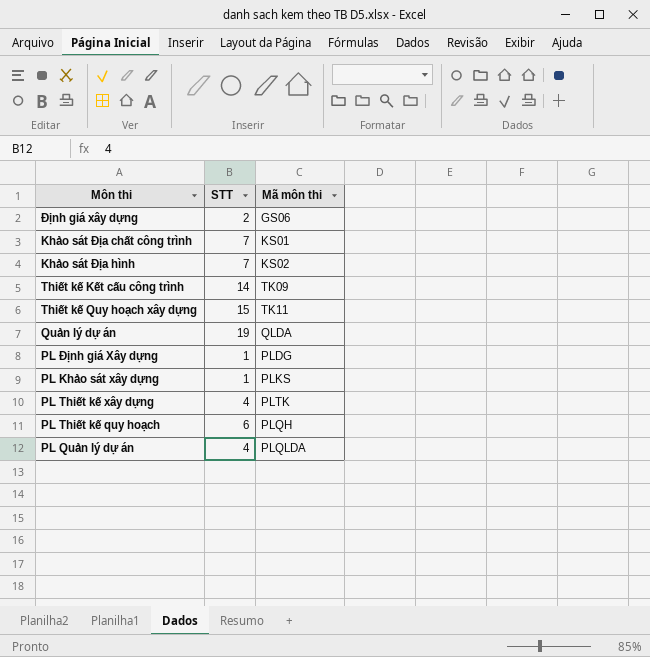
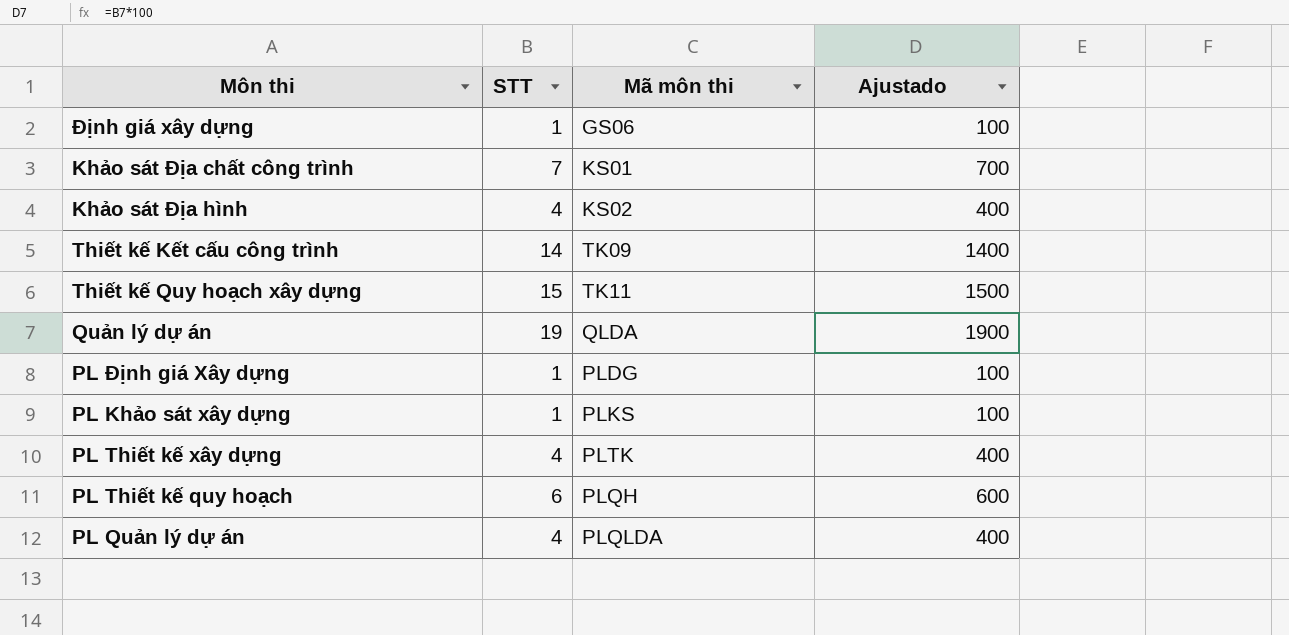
column Ajustado | formula: none -> [STT] * 100
Định giá xây dựng | STT: 2 -> 1
Khảo sát Địa hình | STT: 7 -> 4

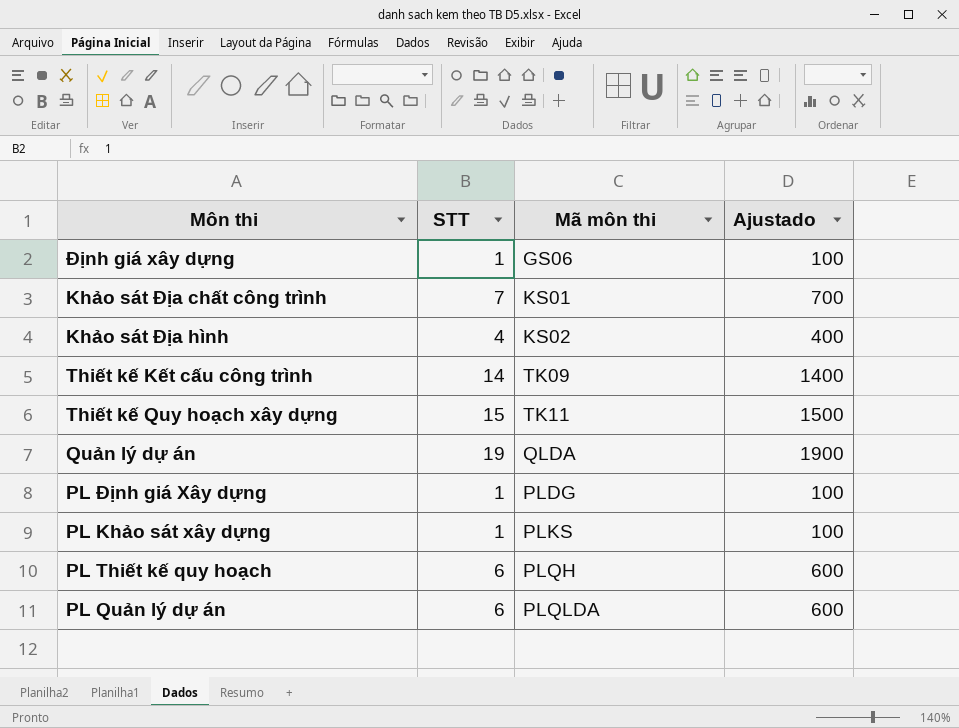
row PL Thiết kế xây dựng: 4 | PLTK | 400 -> none
PL Quản lý dự án | STT: 4 -> 6
PL Quản lý dự án | Ajustado: 400 -> 600

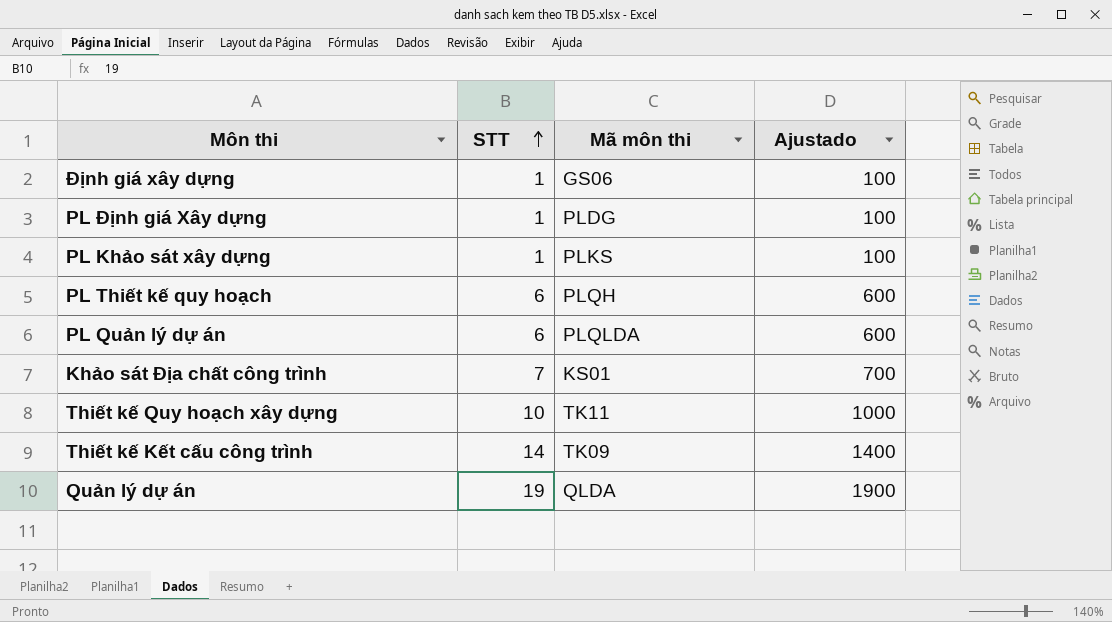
row order: none -> STT ascending
row Khảo sát Địa hình: 4 | KS02 | 400 -> none
Thiết kế Quy hoạch xây dựng | STT: 15 -> 10
Thiết kế Quy hoạch xây dựng | Ajustado: 1500 -> 1000

